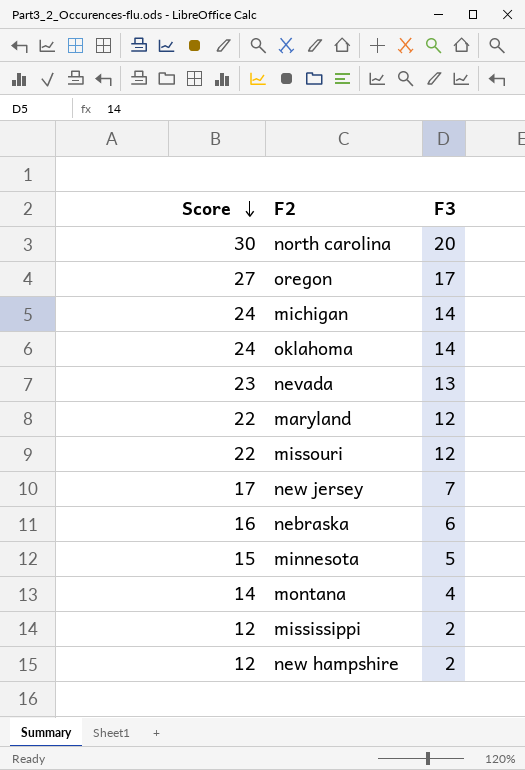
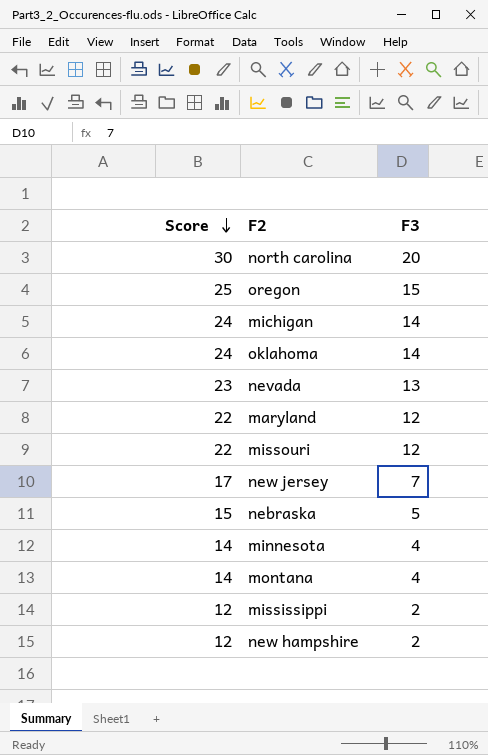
oregon | Score: 27 -> 25
oregon | F3: 17 -> 15
nebraska | Score: 16 -> 15
nebraska | F3: 6 -> 5
minnesota | Score: 15 -> 14
minnesota | F3: 5 -> 4

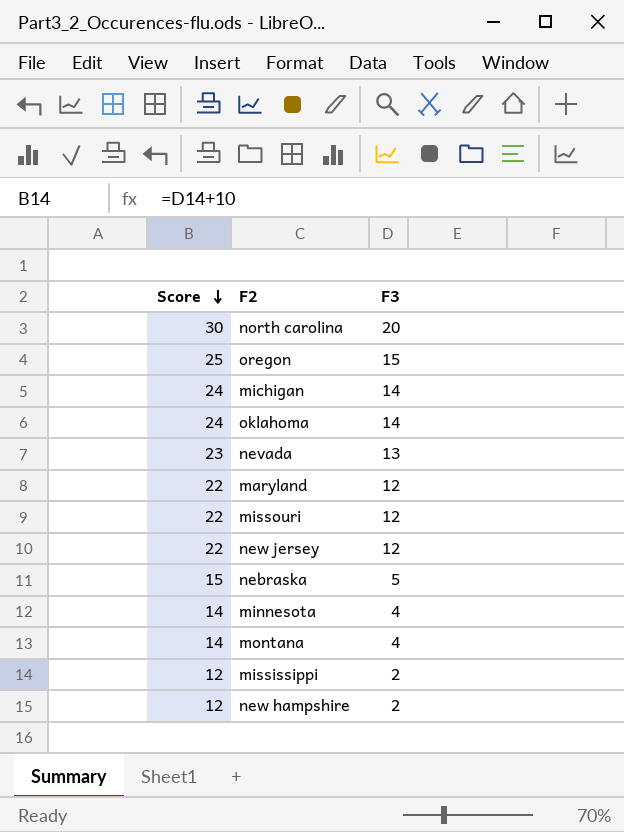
new jersey | Score: 17 -> 22
new jersey | F3: 7 -> 12

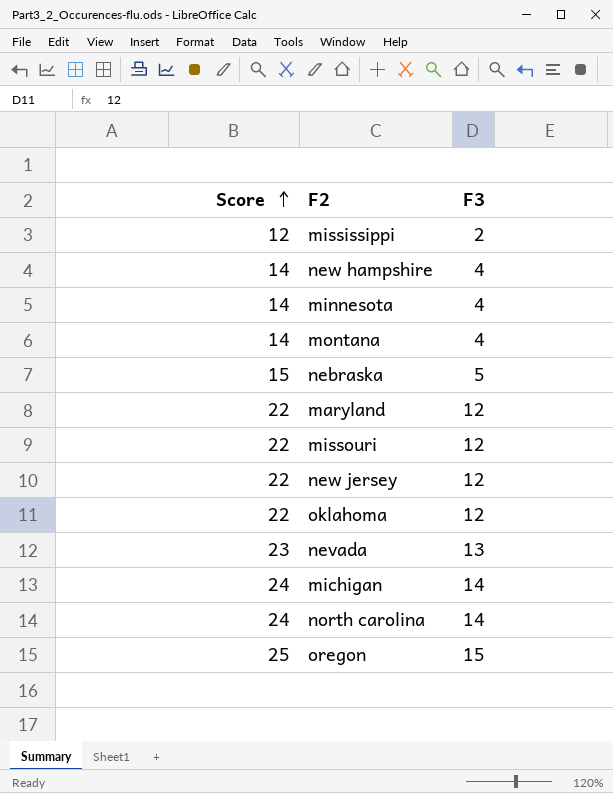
row order: Score descending -> Score ascending
new hampshire | Score: 12 -> 14
new hampshire | F3: 2 -> 4
oklahoma | Score: 24 -> 22
oklahoma | F3: 14 -> 12
north carolina | Score: 30 -> 24
north carolina | F3: 20 -> 14

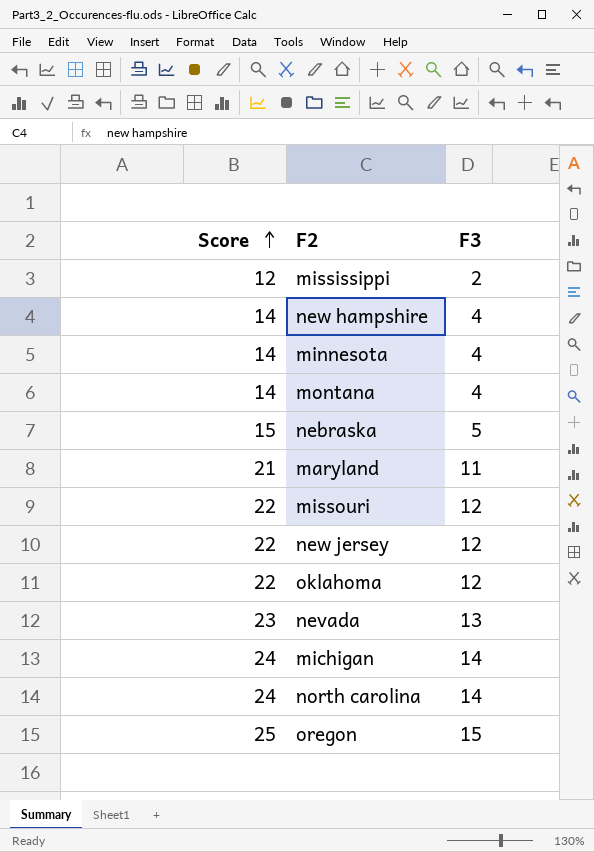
maryland | Score: 22 -> 21
maryland | F3: 12 -> 11

